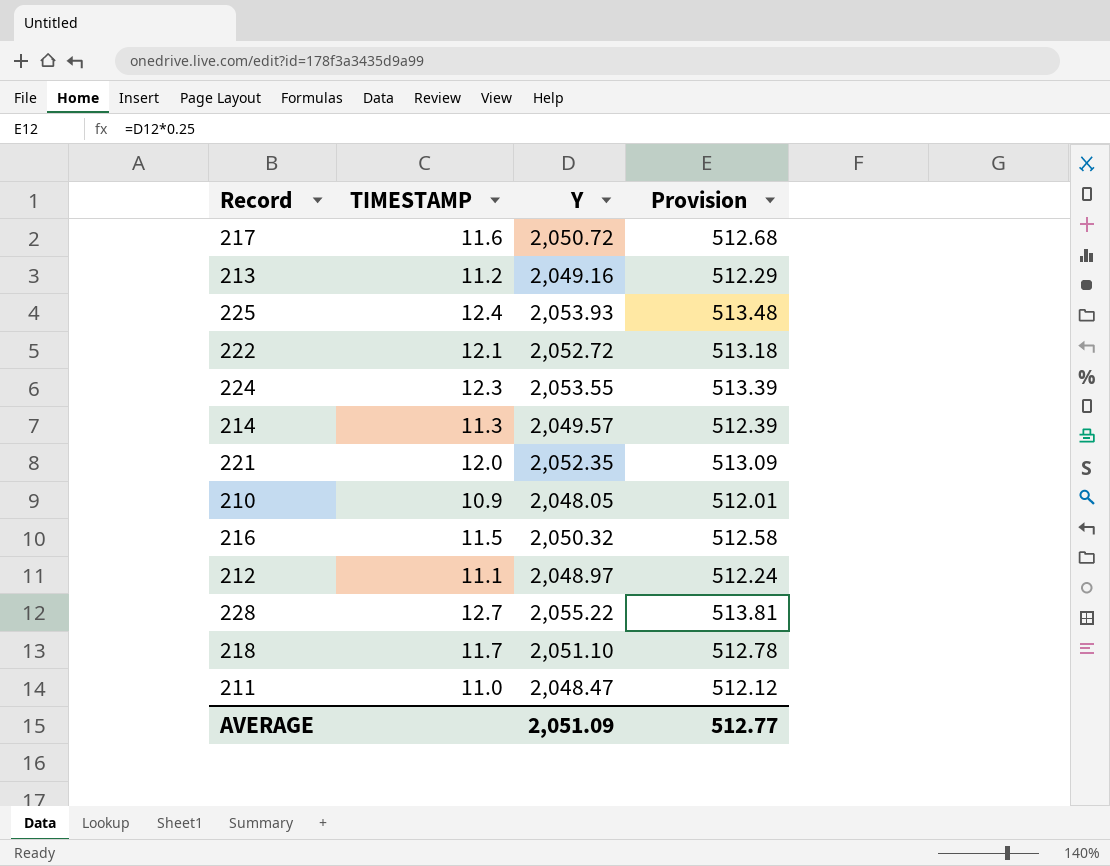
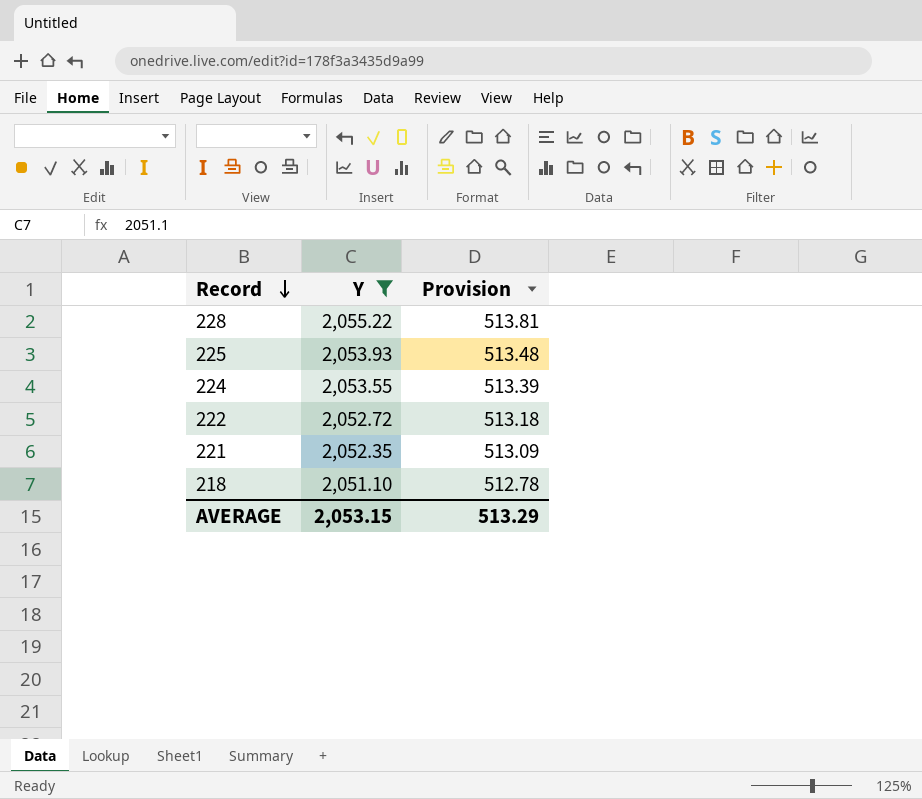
filter: none -> Y >= 2,051.10
row order: none -> Record descending
column TIMESTAMP | position: 2 -> none
AVERAGE | Y: 2,051.09 -> 2,053.15
AVERAGE | Provision: 512.77 -> 513.29

